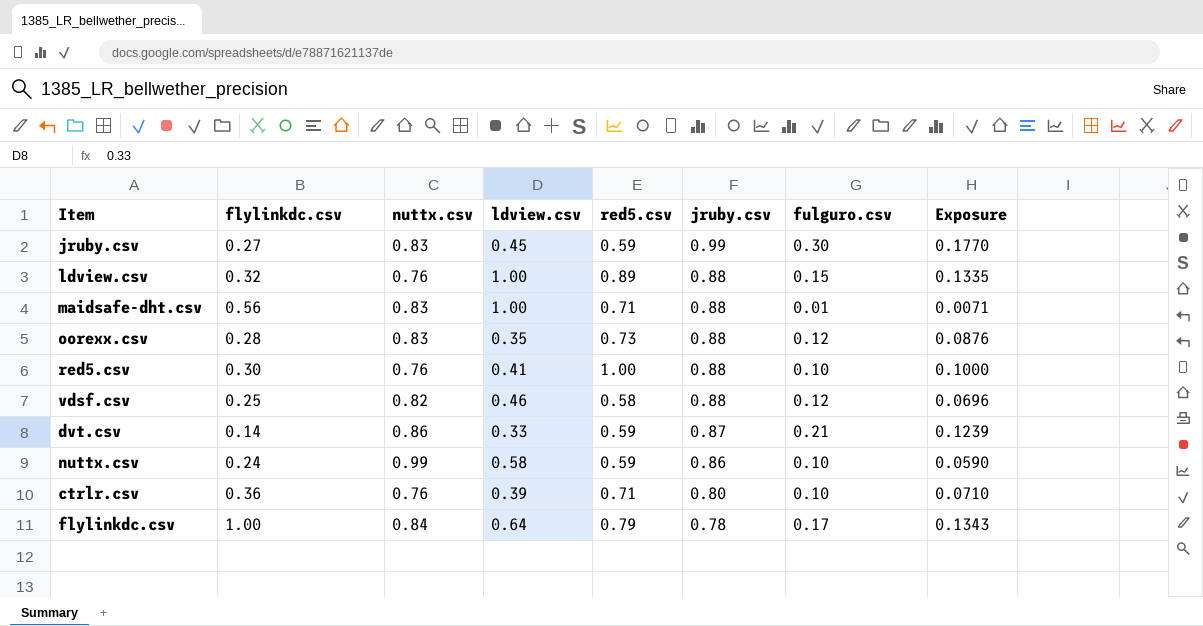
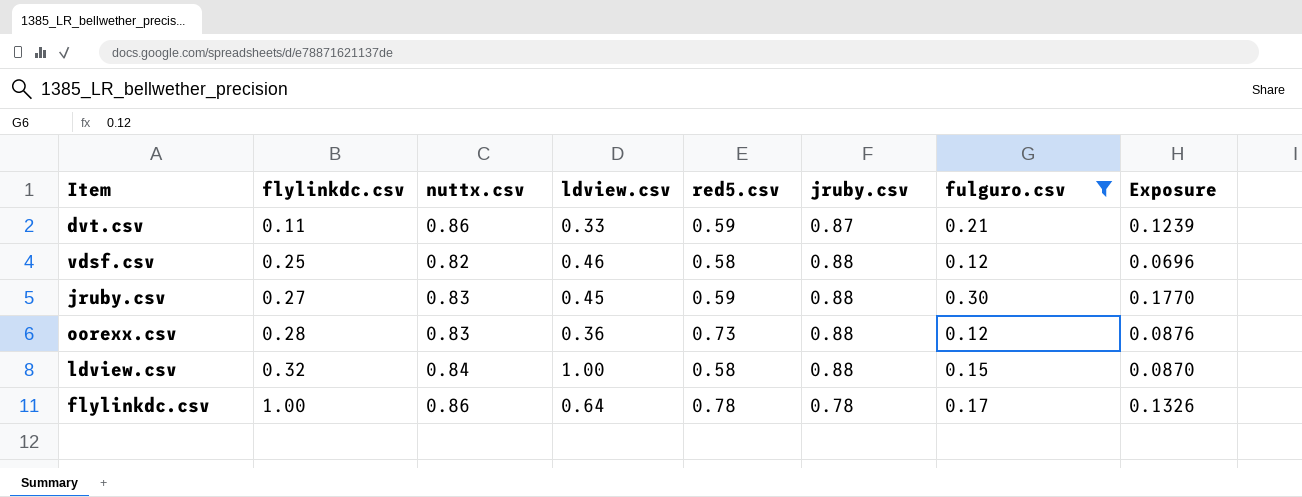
filter: none -> fulguro.csv >= 0.12
row order: jruby.csv descending -> flylinkdc.csv ascending
dvt.csv | flylinkdc.csv: 0.14 -> 0.11
jruby.csv | jruby.csv: 0.99 -> 0.88
oorexx.csv | ldview.csv: 0.35 -> 0.36
ldview.csv | nuttx.csv: 0.76 -> 0.84
ldview.csv | red5.csv: 0.89 -> 0.58
ldview.csv | Exposure: 0.1335 -> 0.0870
flylinkdc.csv | nuttx.csv: 0.84 -> 0.86
flylinkdc.csv | red5.csv: 0.79 -> 0.78
flylinkdc.csv | Exposure: 0.1343 -> 0.1326

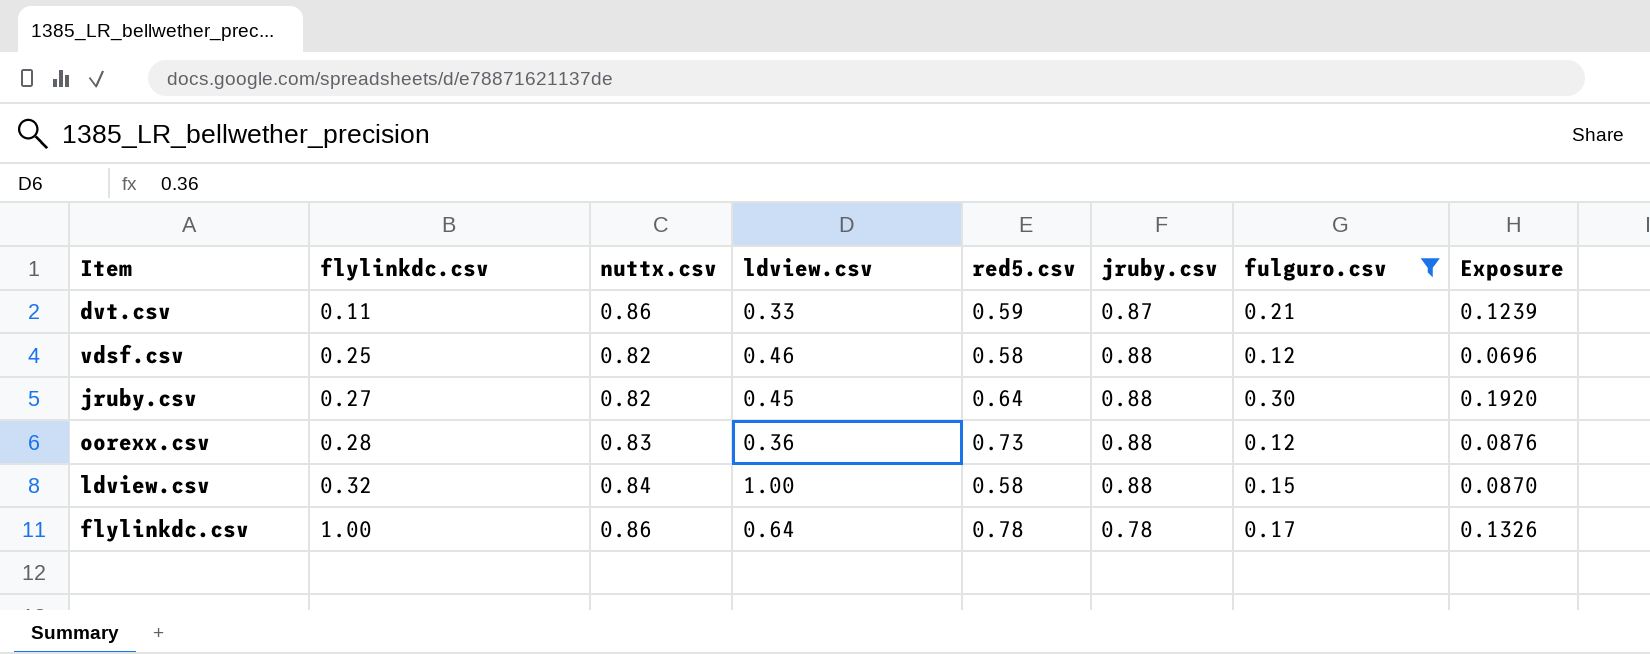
jruby.csv | nuttx.csv: 0.83 -> 0.82
jruby.csv | red5.csv: 0.59 -> 0.64
jruby.csv | Exposure: 0.1770 -> 0.1920

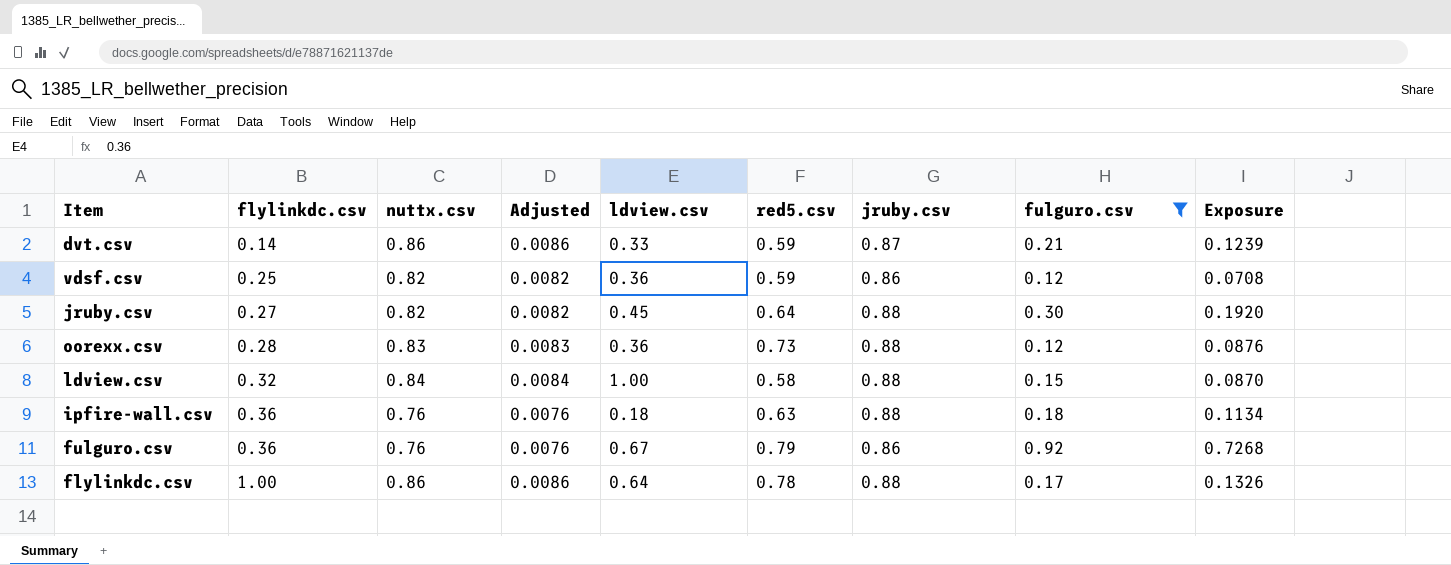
column Adjusted | formula: none -> [nuttx.csv] * 0.01
dvt.csv | flylinkdc.csv: 0.11 -> 0.14
vdsf.csv | ldview.csv: 0.46 -> 0.36
vdsf.csv | red5.csv: 0.58 -> 0.59
vdsf.csv | jruby.csv: 0.88 -> 0.86
vdsf.csv | Exposure: 0.0696 -> 0.0708
row ipfire-wall.csv: none -> 0.36 | 0.76 | 0.0076 | 0.18 | 0.63 | 0.88 | 0.18 | 0.1134
row fulguro.csv: none -> 0.36 | 0.76 | 0.0076 | 0.67 | 0.79 | 0.86 | 0.92 | 0.7268
flylinkdc.csv | jruby.csv: 0.78 -> 0.88

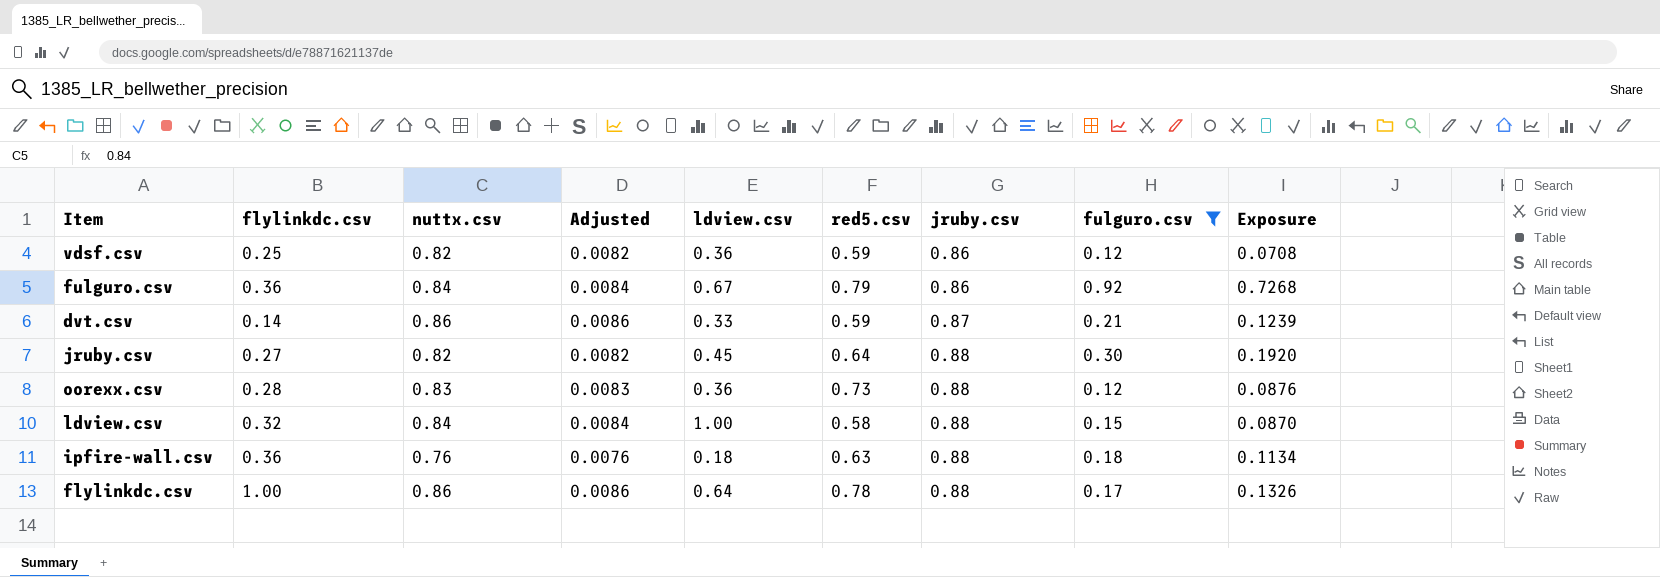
row order: flylinkdc.csv ascending -> jruby.csv ascending
fulguro.csv | nuttx.csv: 0.76 -> 0.84
fulguro.csv | Adjusted: 0.0076 -> 0.0084

